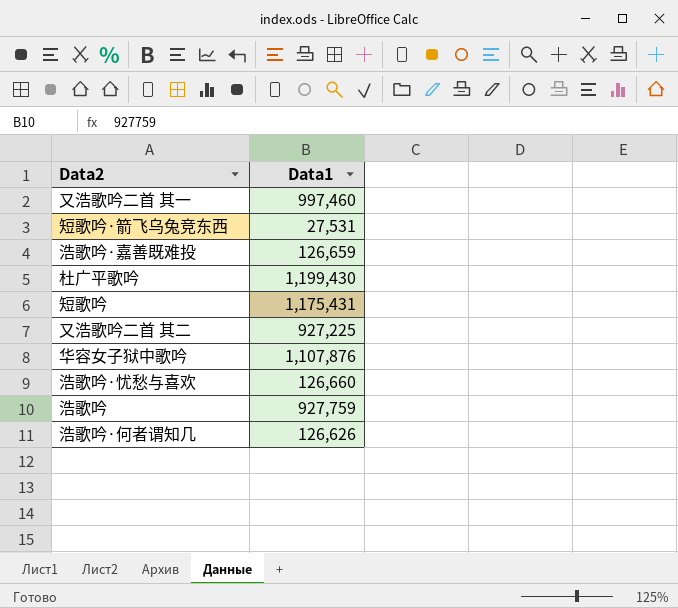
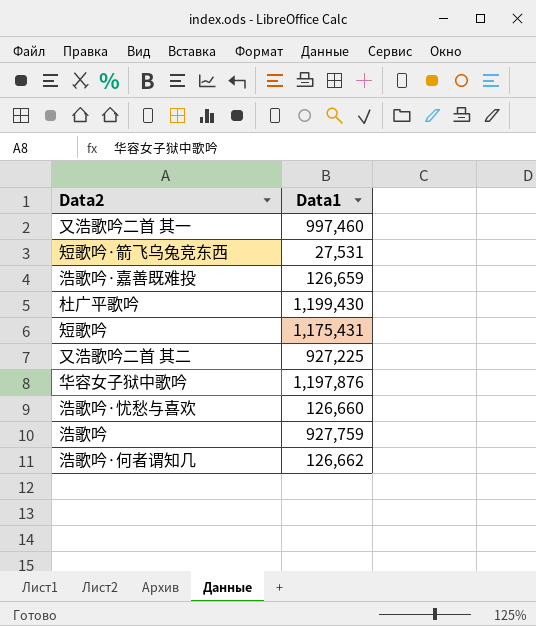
华容女子狱中歌吟 | Data1: 1,107,876 -> 1,197,876
浩歌吟·何者谓知几 | Data1: 126,626 -> 126,662

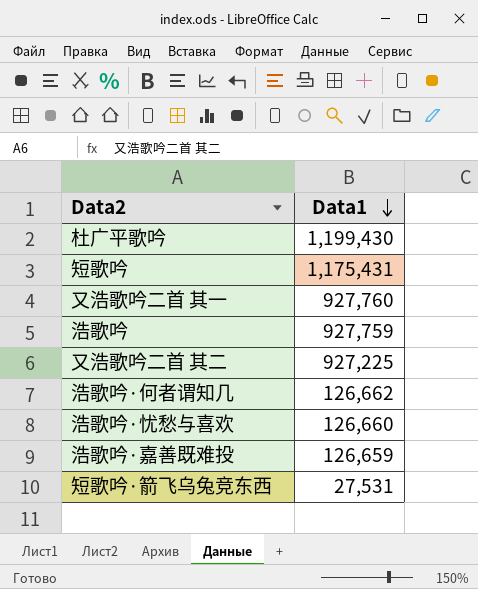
row order: none -> Data1 descending
row 华容女子狱中歌吟: 1,197,876 -> none
又浩歌吟二首 其一 | Data1: 997,460 -> 927,760

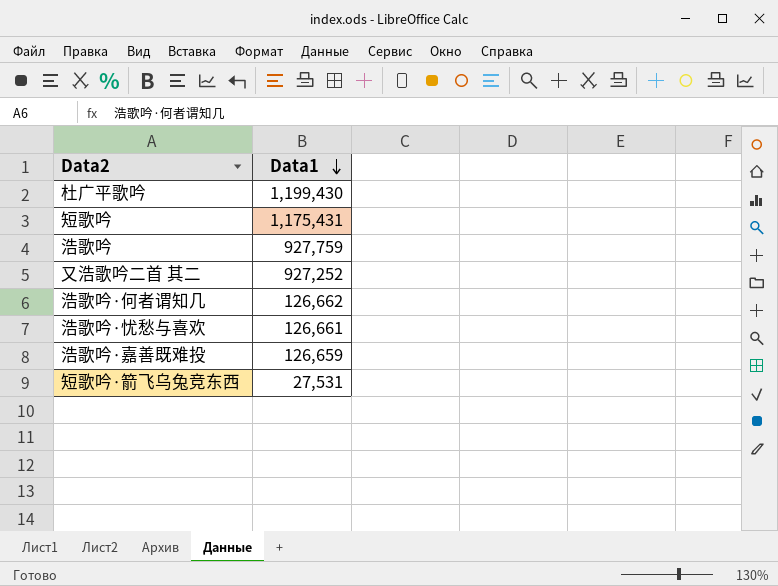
row 又浩歌吟二首 其一: 927,760 -> none
又浩歌吟二首 其二 | Data1: 927,225 -> 927,252
浩歌吟·忧愁与喜欢 | Data1: 126,660 -> 126,661

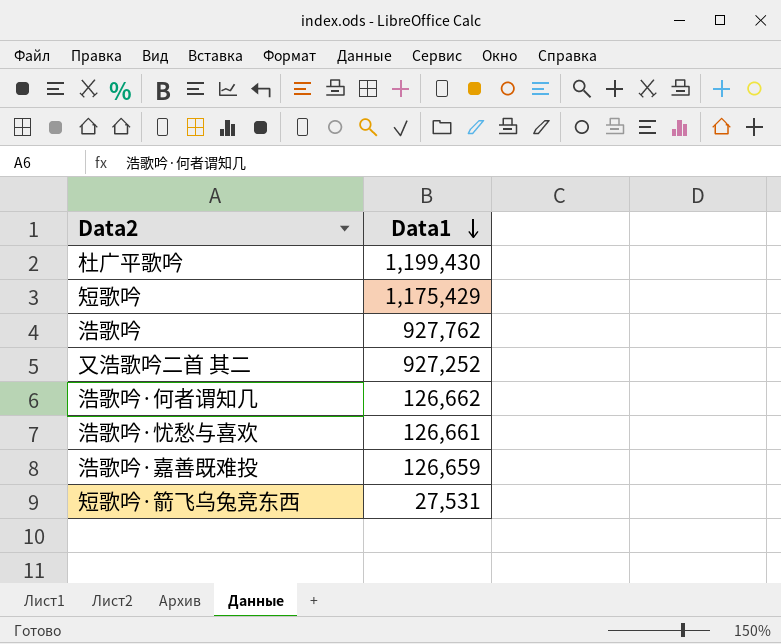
短歌吟 | Data1: 1,175,431 -> 1,175,429
浩歌吟 | Data1: 927,759 -> 927,762

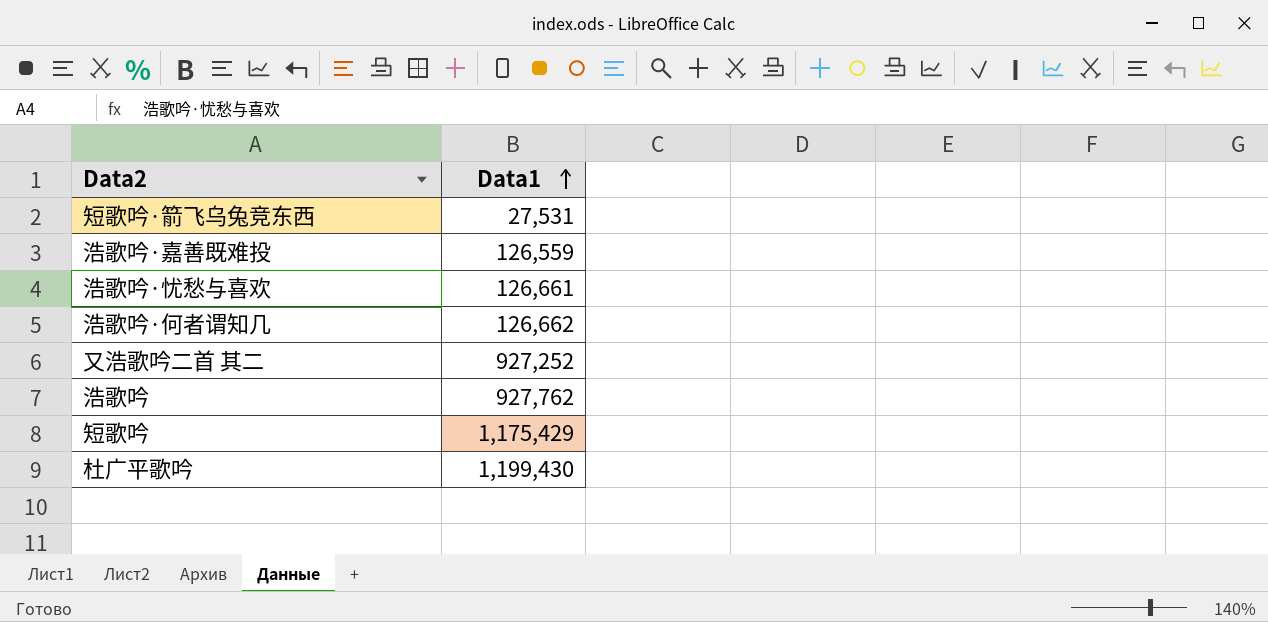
row order: Data1 descending -> Data1 ascending
浩歌吟·嘉善既难投 | Data1: 126,659 -> 126,559

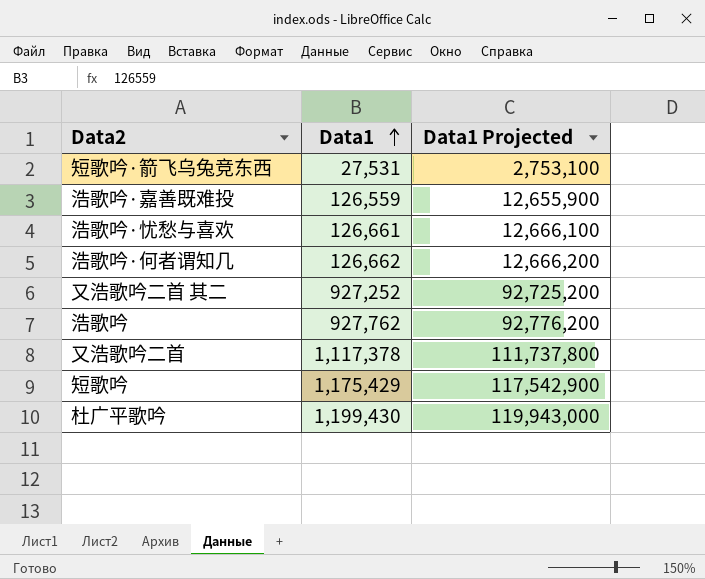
column Data1 Projected | formula: none -> [Data1] * 100
row 又浩歌吟二首: none -> 1,117,378 | 111,737,800

